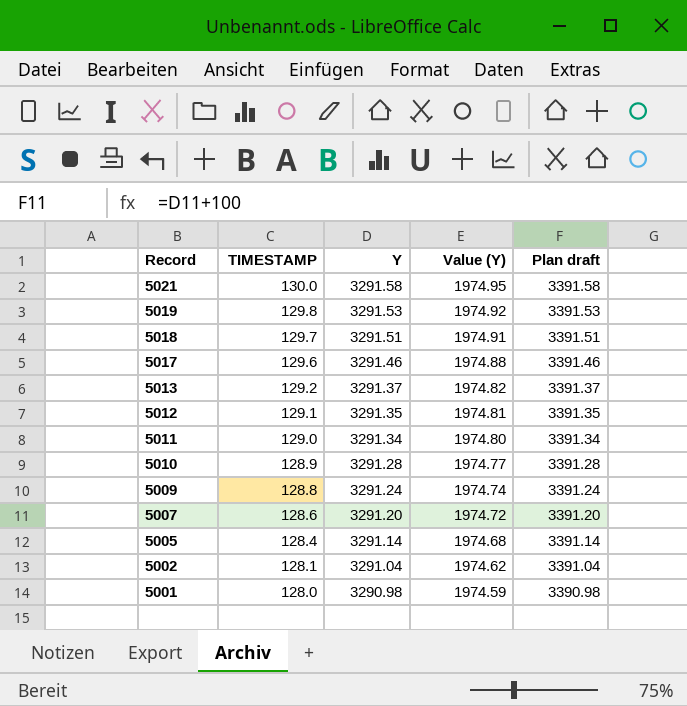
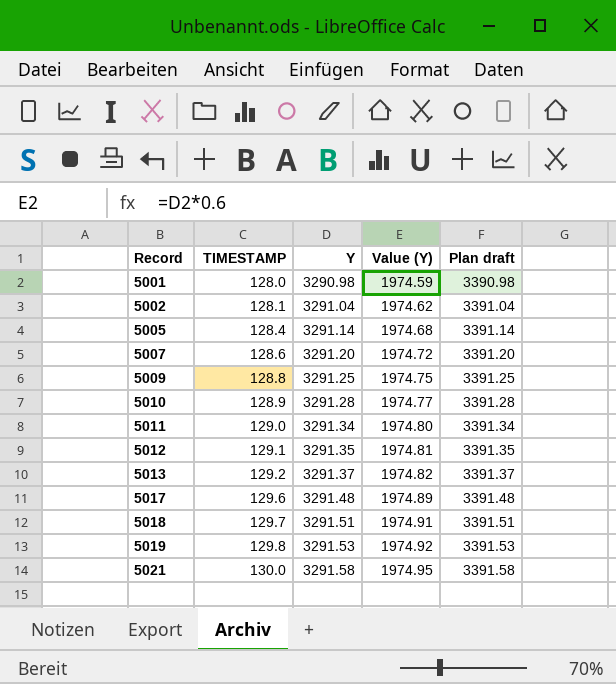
row order: Record descending -> Record ascending
5009 | Y: 3291.24 -> 3291.25
5009 | Value (Y): 1974.74 -> 1974.75
5009 | Plan draft: 3391.24 -> 3391.25
5017 | Y: 3291.46 -> 3291.48
5017 | Value (Y): 1974.88 -> 1974.89
5017 | Plan draft: 3391.46 -> 3391.48

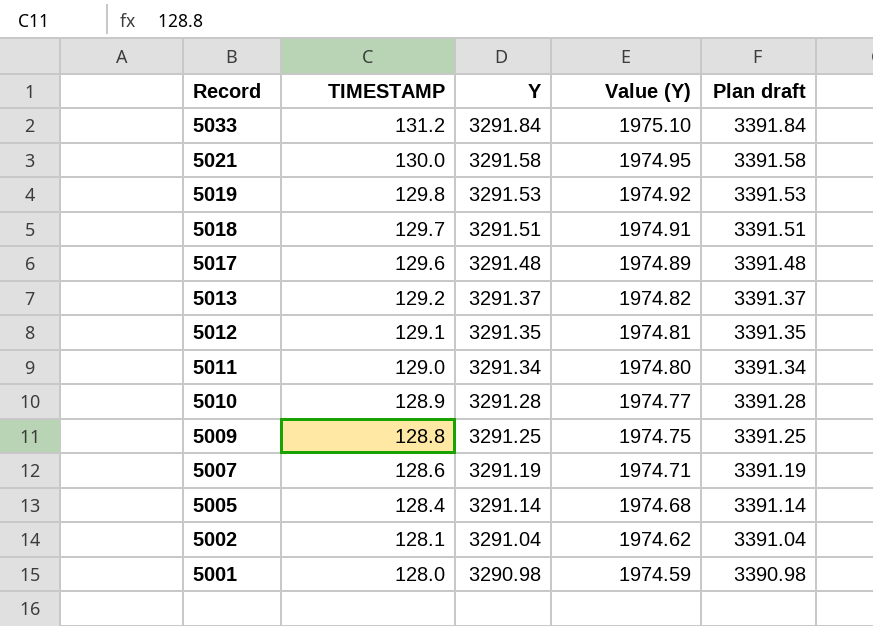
row order: Record ascending -> Record descending
row 5033: none -> 131.2 | 3291.84 | 1975.10 | 3391.84
5007 | Y: 3291.20 -> 3291.19
5007 | Value (Y): 1974.72 -> 1974.71
5007 | Plan draft: 3391.20 -> 3391.19

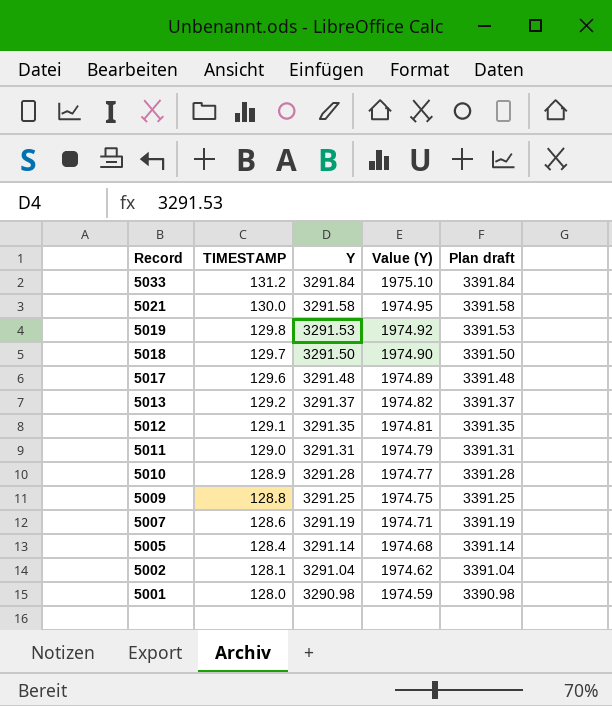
5018 | Y: 3291.51 -> 3291.50
5018 | Value (Y): 1974.91 -> 1974.90
5018 | Plan draft: 3391.51 -> 3391.50
5011 | Y: 3291.34 -> 3291.31
5011 | Value (Y): 1974.80 -> 1974.79
5011 | Plan draft: 3391.34 -> 3391.31

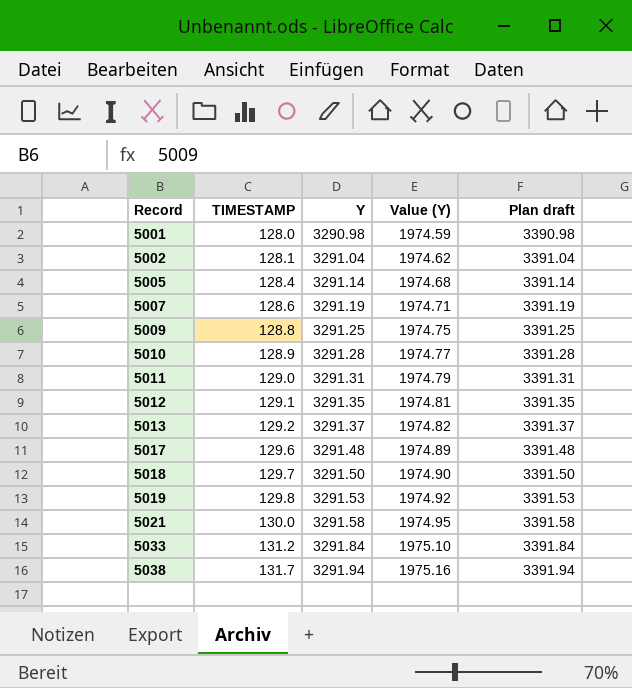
row order: Record descending -> Record ascending
row 5038: none -> 131.7 | 3291.94 | 1975.16 | 3391.94

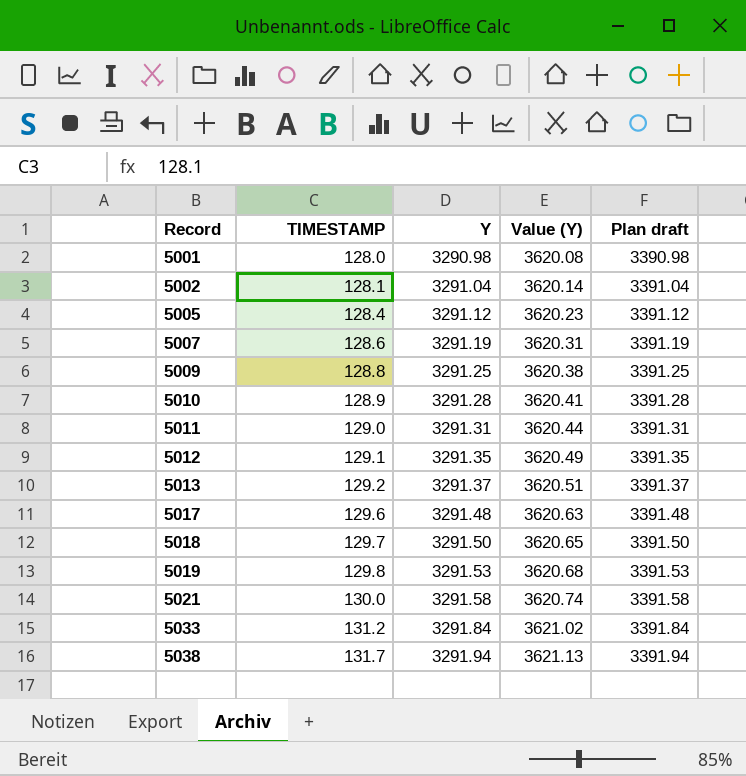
column Value (Y) | formula: [Y] * 0.6 -> [Y] * 1.1
5005 | Y: 3291.14 -> 3291.12
5005 | Plan draft: 3391.14 -> 3391.12

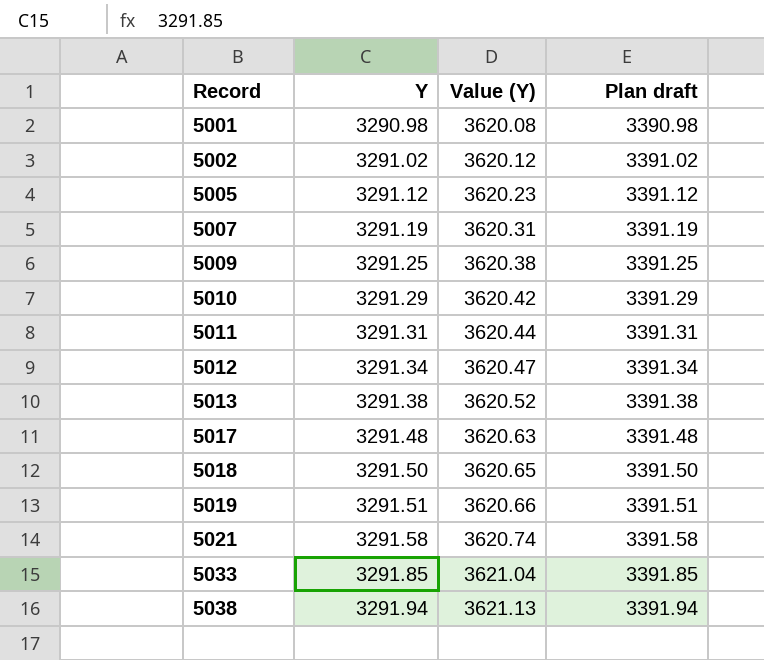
column TIMESTAMP | position: 2 -> none
5002 | Y: 3291.04 -> 3291.02
5002 | Value (Y): 3620.14 -> 3620.12
5002 | Plan draft: 3391.04 -> 3391.02
5010 | Y: 3291.28 -> 3291.29
5010 | Value (Y): 3620.41 -> 3620.42
5010 | Plan draft: 3391.28 -> 3391.29
5012 | Y: 3291.35 -> 3291.34
5012 | Value (Y): 3620.49 -> 3620.47
5012 | Plan draft: 3391.35 -> 3391.34
5013 | Y: 3291.37 -> 3291.38
5013 | Value (Y): 3620.51 -> 3620.52
5013 | Plan draft: 3391.37 -> 3391.38
5019 | Y: 3291.53 -> 3291.51
5019 | Value (Y): 3620.68 -> 3620.66
5019 | Plan draft: 3391.53 -> 3391.51
5033 | Y: 3291.84 -> 3291.85
5033 | Value (Y): 3621.02 -> 3621.04
5033 | Plan draft: 3391.84 -> 3391.85

